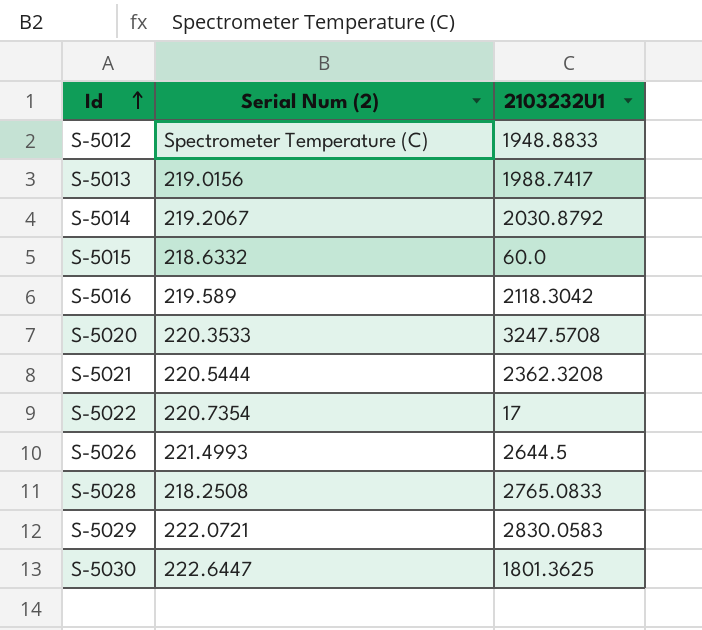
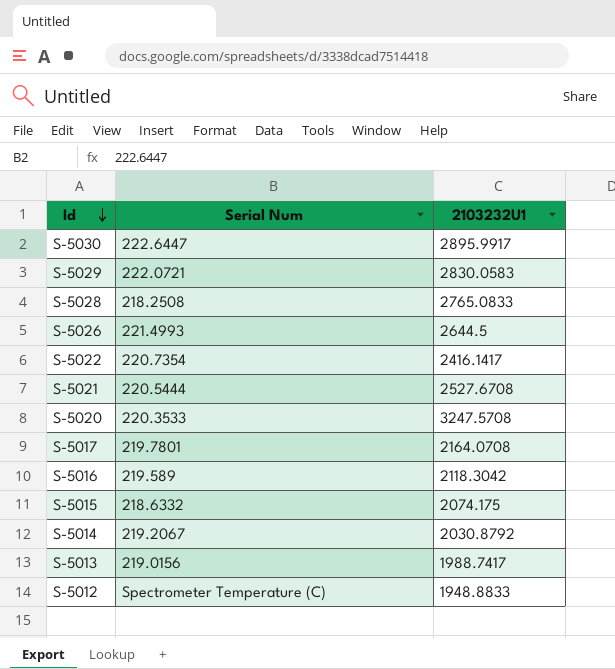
row order: Id ascending -> Id descending
column name: Serial Num (2) -> Serial Num
S-5030 | 2103232U1: 1801.3625 -> 2895.9917
S-5022 | 2103232U1: 17 -> 2416.1417
S-5021 | 2103232U1: 2362.3208 -> 2527.6708
row S-5017: none -> 219.7801 | 2164.0708
S-5015 | 2103232U1: 60.0 -> 2074.175

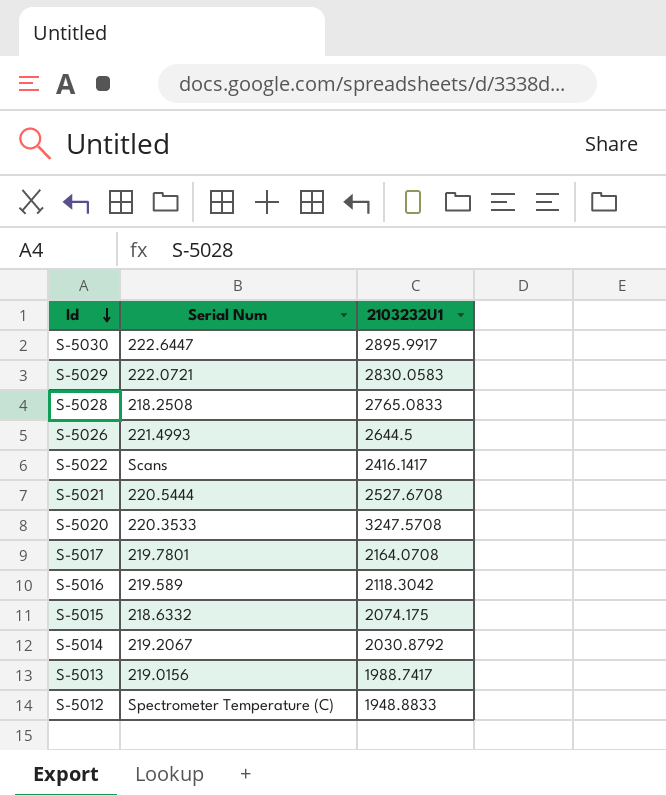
S-5022 | Serial Num: 220.7354 -> Scans

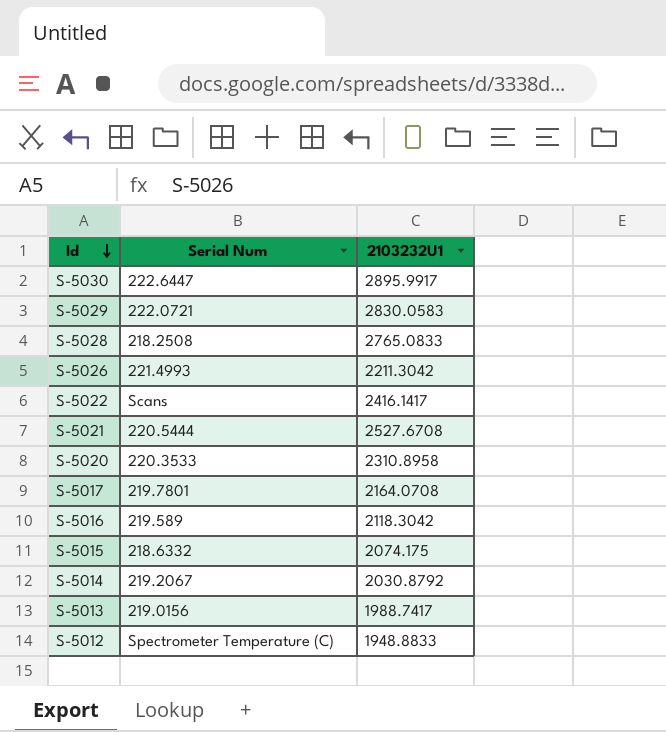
S-5026 | 2103232U1: 2644.5 -> 2211.3042
S-5020 | 2103232U1: 3247.5708 -> 2310.8958

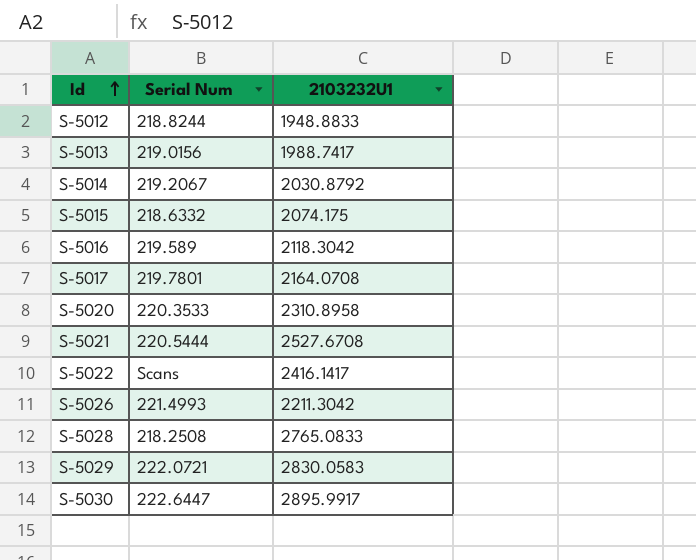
row order: Id descending -> Id ascending
S-5012 | Serial Num: Spectrometer Temperature (C) -> 218.8244

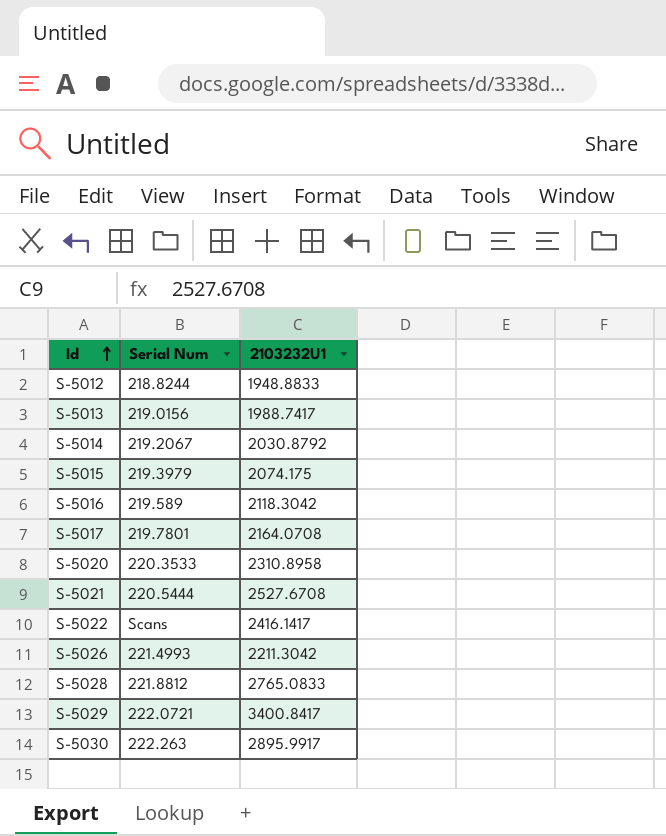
S-5015 | Serial Num: 218.6332 -> 219.3979
S-5028 | Serial Num: 218.2508 -> 221.8812
S-5029 | 2103232U1: 2830.0583 -> 3400.8417
S-5030 | Serial Num: 222.6447 -> 222.263

